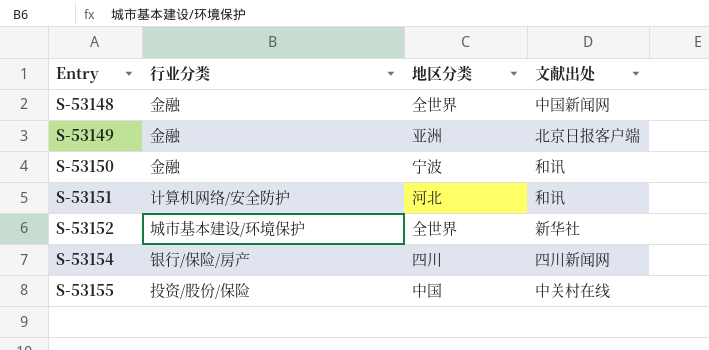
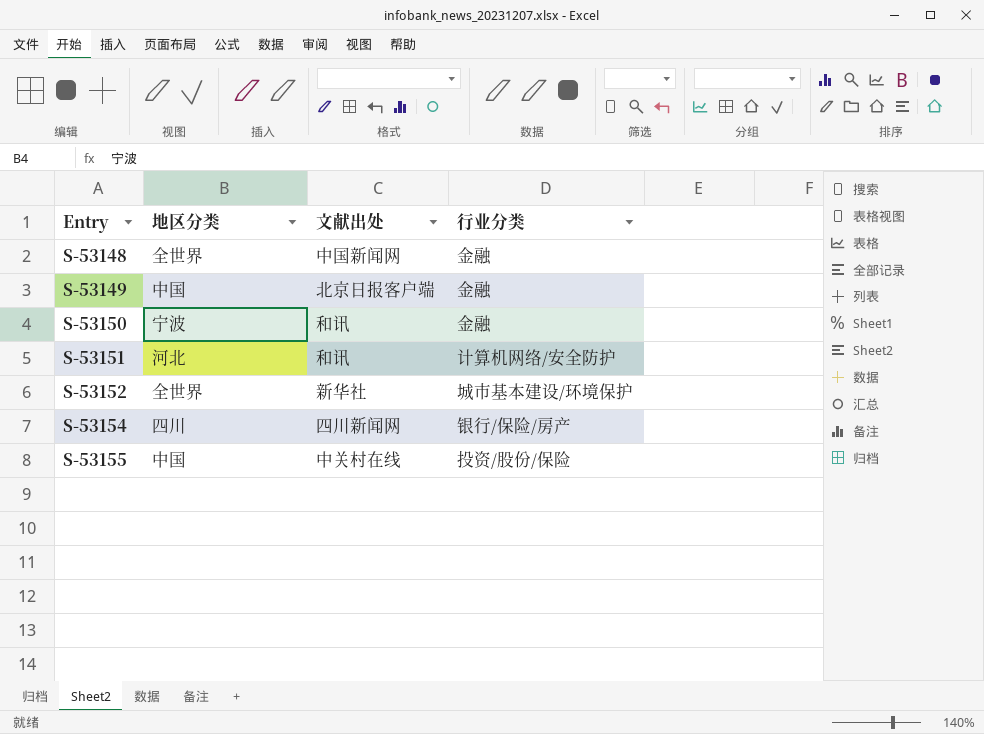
column 行业分类 | position: 2 -> 4
S-53149 | 地区分类: 亚洲 -> 中国

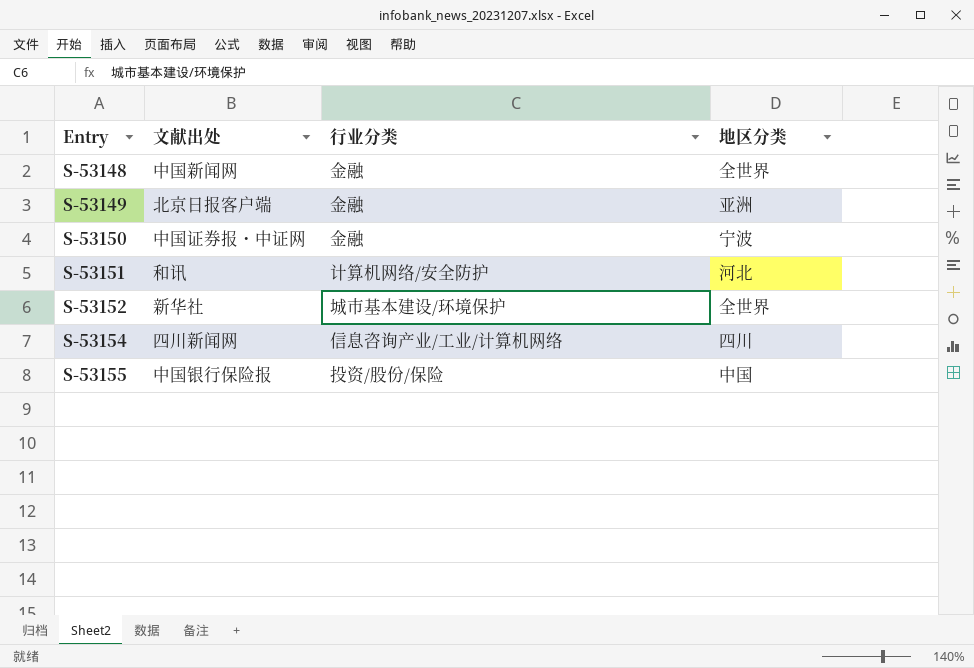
column 地区分类 | position: 2 -> 4
S-53149 | 地区分类: 中国 -> 亚洲
S-53150 | 文献出处: 和讯 -> 中国证券报・中证网
S-53154 | 行业分类: 银行/保险/房产 -> 信息咨询产业/工业/计算机网络
S-53155 | 文献出处: 中关村在线 -> 中国银行保险报

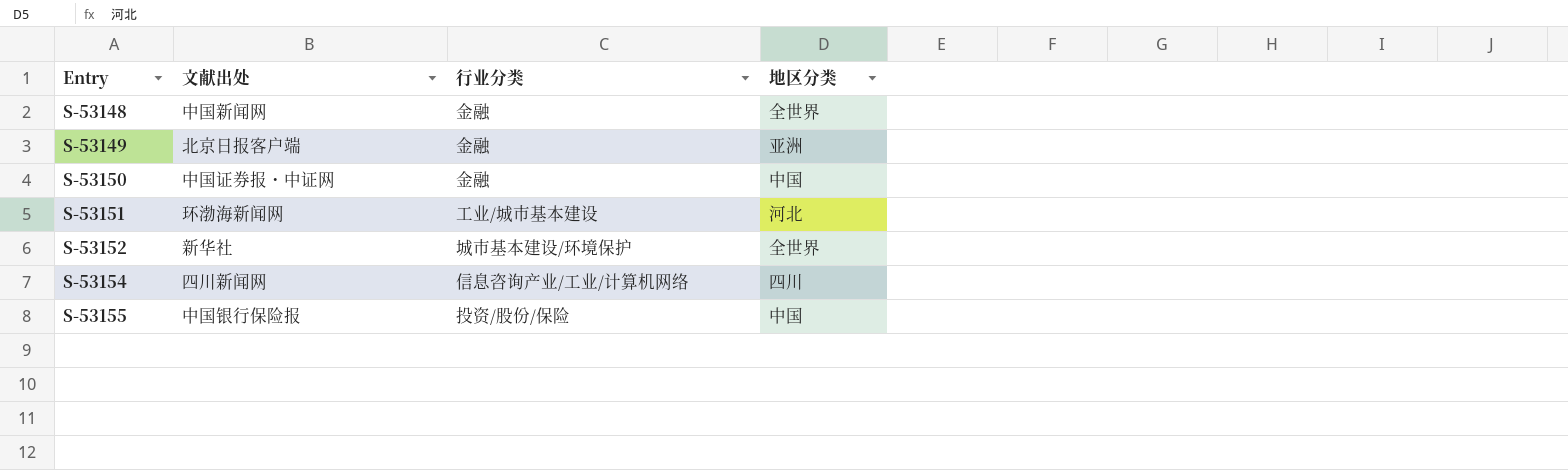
S-53150 | 地区分类: 宁波 -> 中国
S-53151 | 文献出处: 和讯 -> 环渤海新闻网
S-53151 | 行业分类: 计算机网络/安全防护 -> 工业/城市基本建设

